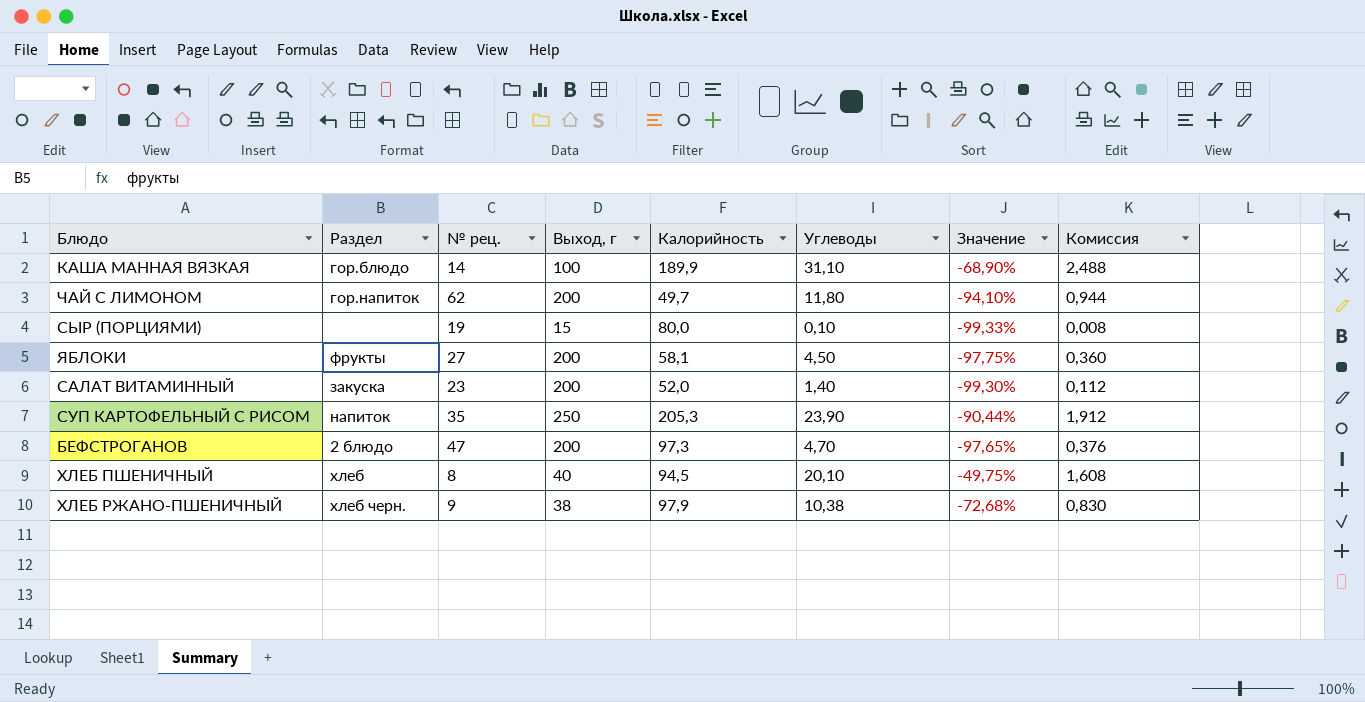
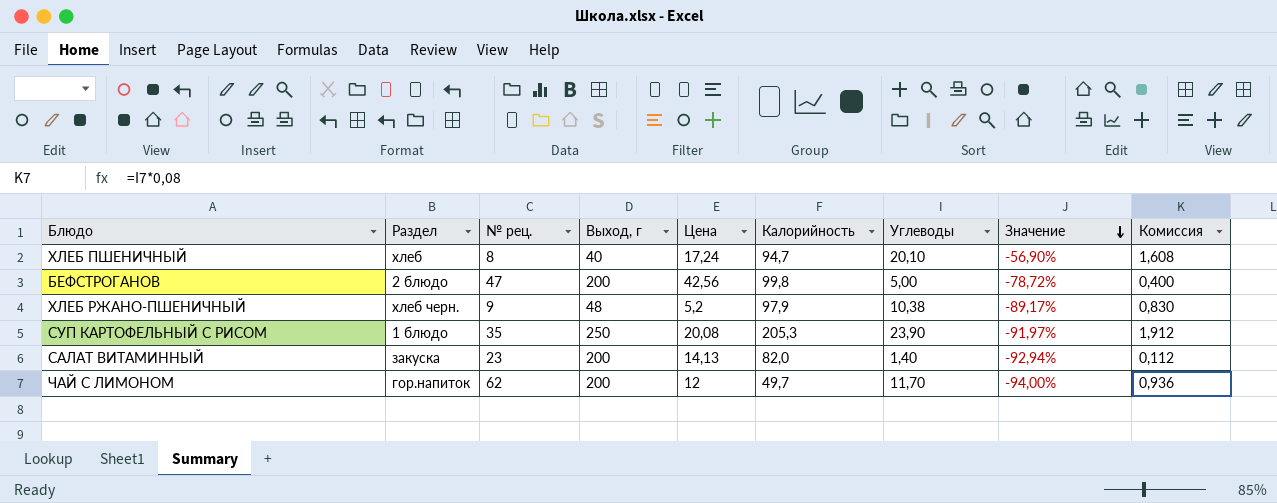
row order: none -> Значение descending
column Цена | position: none -> 5
column Значение | formula: ([Углеводы] - [Выход, г]) / [Выход, г] -> ([Цена] - [Выход, г]) / [Выход, г]
row КАША МАННАЯ ВЯЗКАЯ: гор.блюдо | 14 | 100 | 189,9 | 31,10 | -68,90% | 2,488 -> none
row СЫР (ПОРЦИЯМИ): none | 19 | 15 | 80,0 | 0,10 | -99,33% | 0,008 -> none
row ЯБЛОКИ: фрукты | 27 | 200 | 58,1 | 4,50 | -97,75% | 0,360 -> none
ХЛЕБ ПШЕНИЧНЫЙ | Калорийность: 94,5 -> 94,7
БЕФСТРОГАНОВ | Калорийность: 97,3 -> 99,8
БЕФСТРОГАНОВ | Углеводы: 4,70 -> 5,00
БЕФСТРОГАНОВ | Комиссия: 0,376 -> 0,400
ХЛЕБ РЖАНО-ПШЕНИЧНЫЙ | Выход, г: 38 -> 48
СУП КАРТОФЕЛЬНЫЙ С РИСОМ | Раздел: напиток -> 1 блюдо
САЛАТ ВИТАМИННЫЙ | Калорийность: 52,0 -> 82,0
ЧАЙ С ЛИМОНОМ | Углеводы: 11,80 -> 11,70
ЧАЙ С ЛИМОНОМ | Комиссия: 0,944 -> 0,936

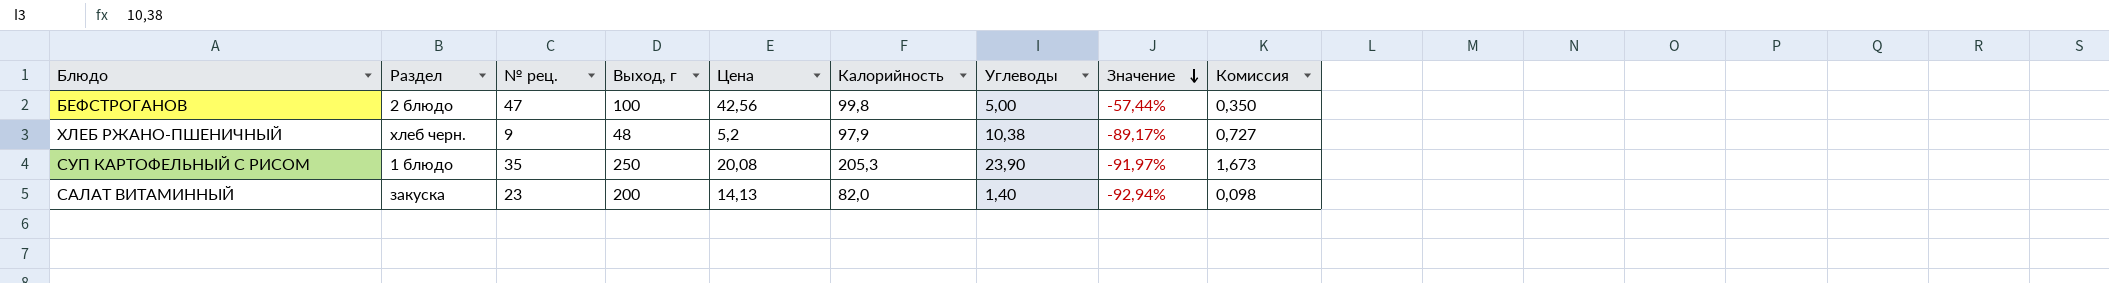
column Комиссия | formula: [Углеводы] * 0,08 -> [Углеводы] * 0,07
row ХЛЕБ ПШЕНИЧНЫЙ: хлеб | 8 | 40 | 17,24 | 94,7 | 20,10 | -56,90% | 1,608 -> none
row ЧАЙ С ЛИМОНОМ: гор.напиток | 62 | 200 | 12 | 49,7 | 11,70 | -94,00% | 0,936 -> none
БЕФСТРОГАНОВ | Выход, г: 200 -> 100
БЕФСТРОГАНОВ | Значение: -78,72% -> -57,44%

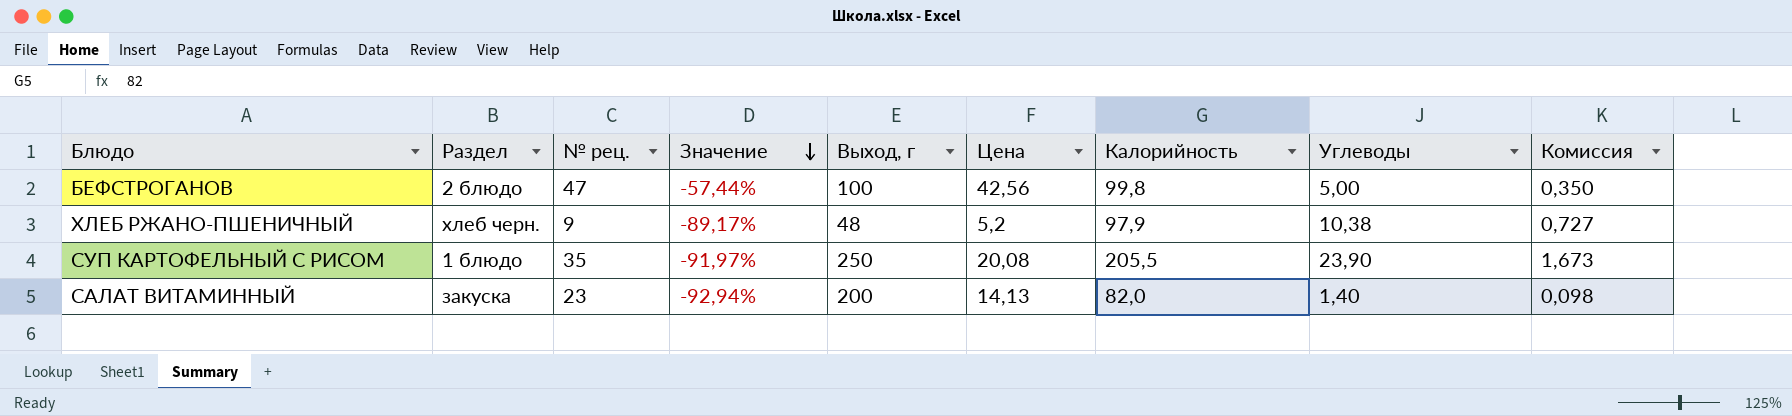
column Значение | position: 8 -> 4
СУП КАРТОФЕЛЬНЫЙ С РИСОМ | Калорийность: 205,3 -> 205,5

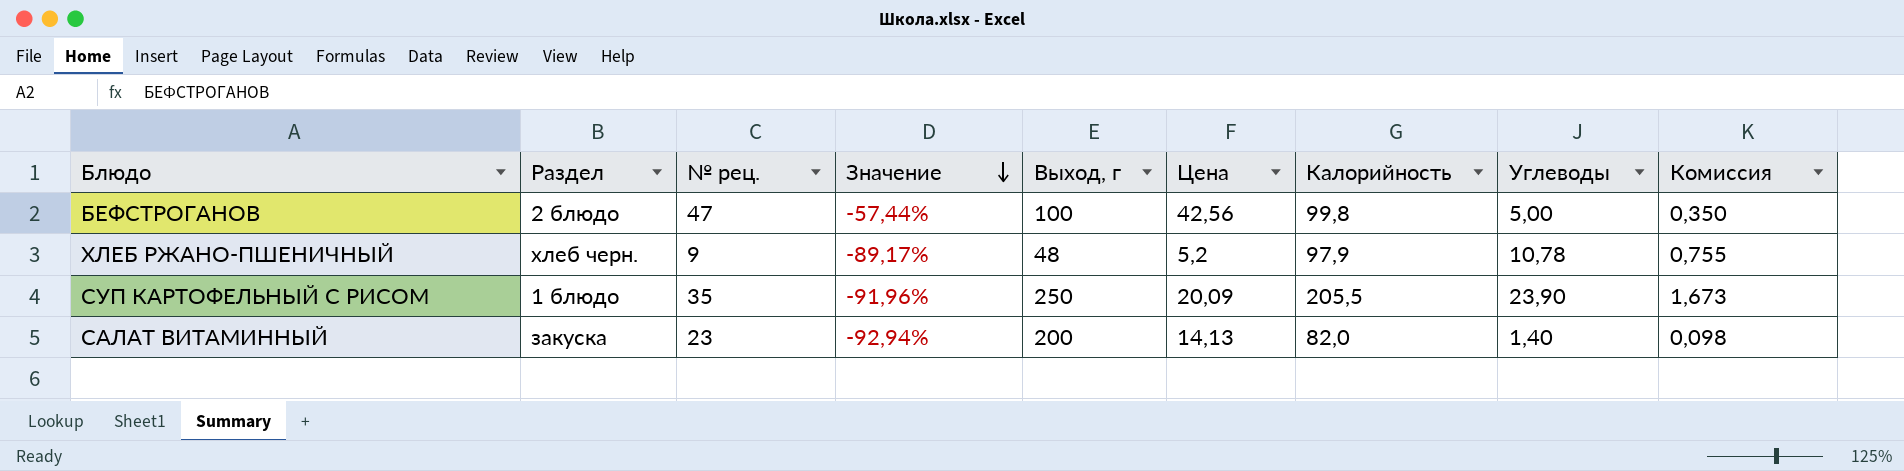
ХЛЕБ РЖАНО-ПШЕНИЧНЫЙ | Углеводы: 10,38 -> 10,78
ХЛЕБ РЖАНО-ПШЕНИЧНЫЙ | Комиссия: 0,727 -> 0,755
СУП КАРТОФЕЛЬНЫЙ С РИСОМ | Значение: -91,97% -> -91,96%
СУП КАРТОФЕЛЬНЫЙ С РИСОМ | Цена: 20,08 -> 20,09

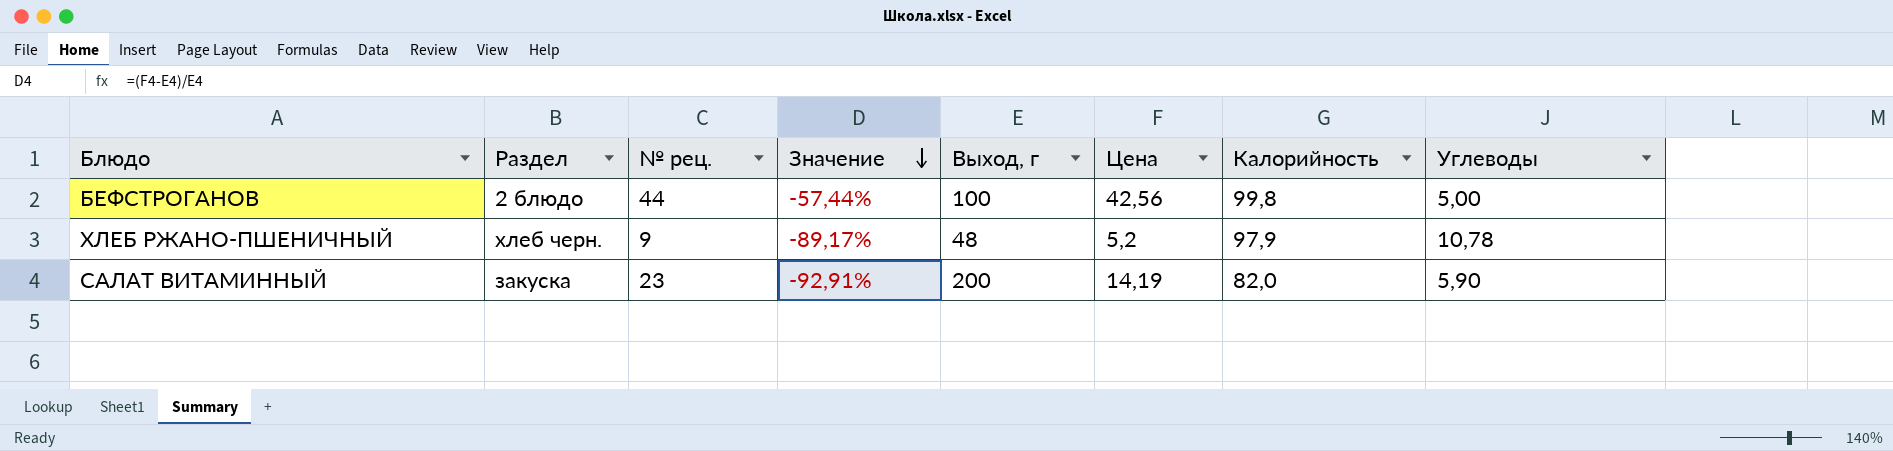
column Комиссия | formula: [Углеводы] * 0,07 -> none
row СУП КАРТОФЕЛЬНЫЙ С РИСОМ: 1 блюдо | 35 | -91,96% | 250 | 20,09 | 205,5 | 23,90 | 1,673 -> none
БЕФСТРОГАНОВ | № рец.: 47 -> 44
САЛАТ ВИТАМИННЫЙ | Значение: -92,94% -> -92,91%
САЛАТ ВИТАМИННЫЙ | Цена: 14,13 -> 14,19
САЛАТ ВИТАМИННЫЙ | Углеводы: 1,40 -> 5,90

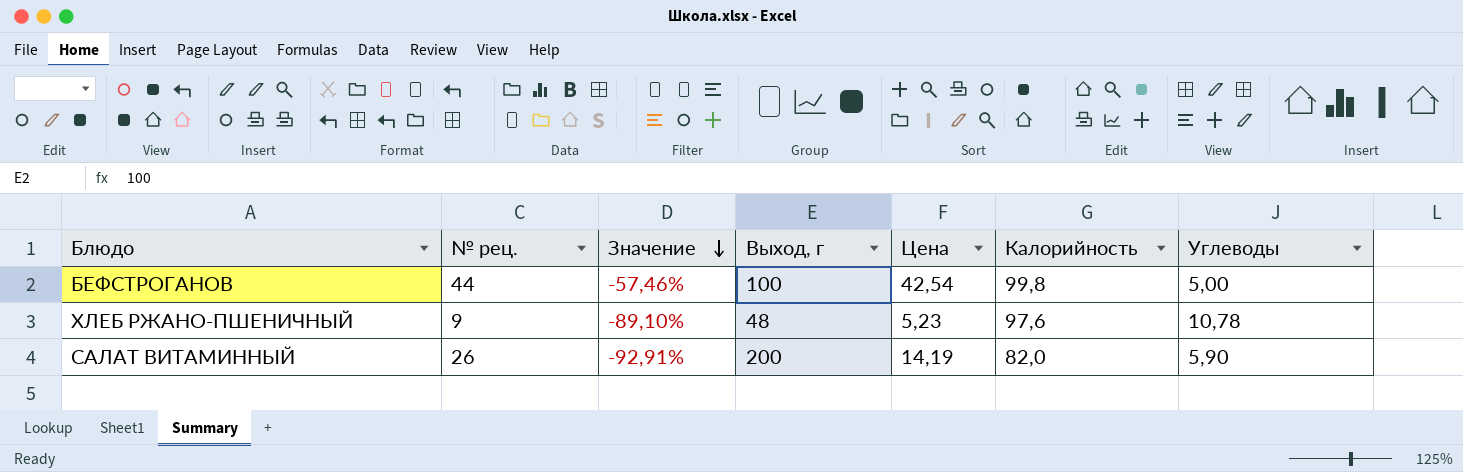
column Раздел | position: 2 -> none
БЕФСТРОГАНОВ | Значение: -57,44% -> -57,46%
БЕФСТРОГАНОВ | Цена: 42,56 -> 42,54
ХЛЕБ РЖАНО-ПШЕНИЧНЫЙ | Значение: -89,17% -> -89,10%
ХЛЕБ РЖАНО-ПШЕНИЧНЫЙ | Цена: 5,2 -> 5,23
ХЛЕБ РЖАНО-ПШЕНИЧНЫЙ | Калорийность: 97,9 -> 97,6
САЛАТ ВИТАМИННЫЙ | № рец.: 23 -> 26

